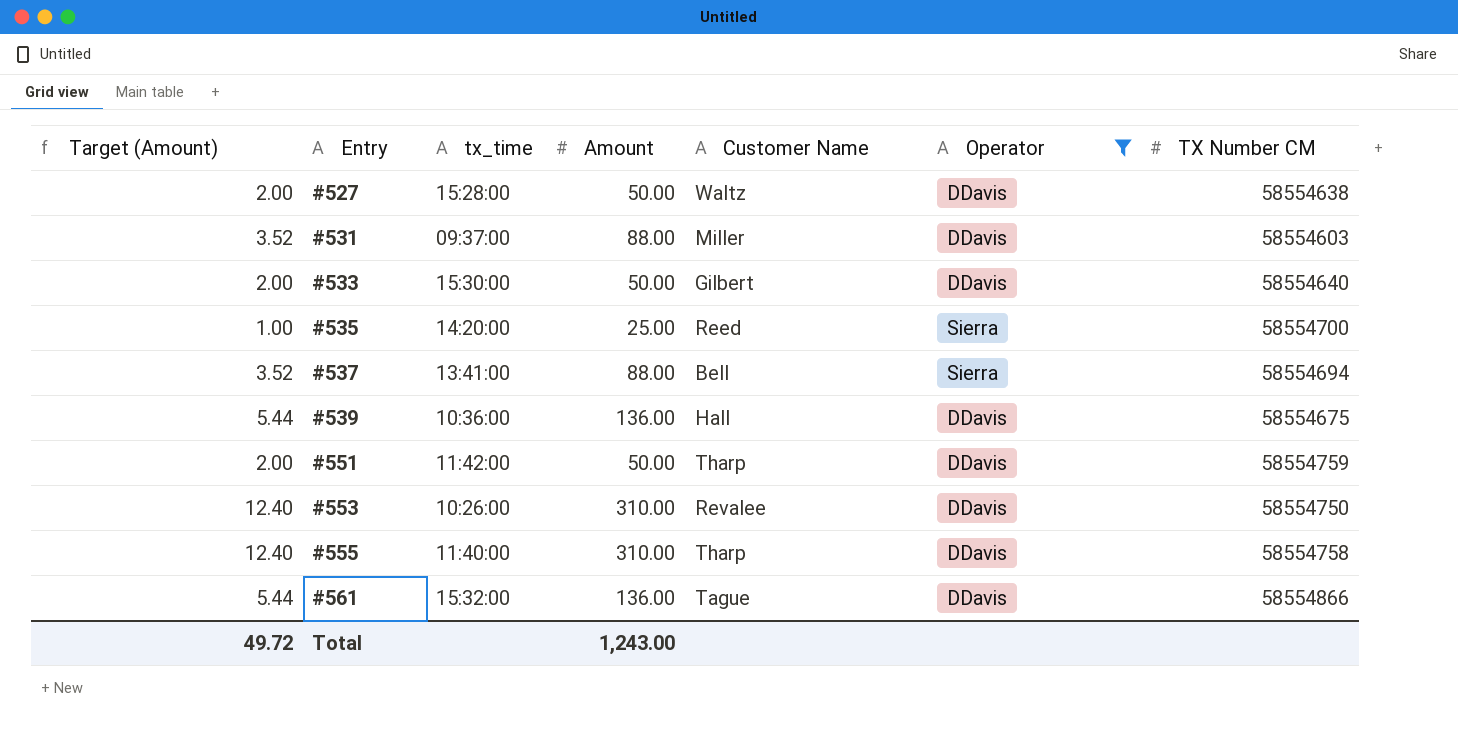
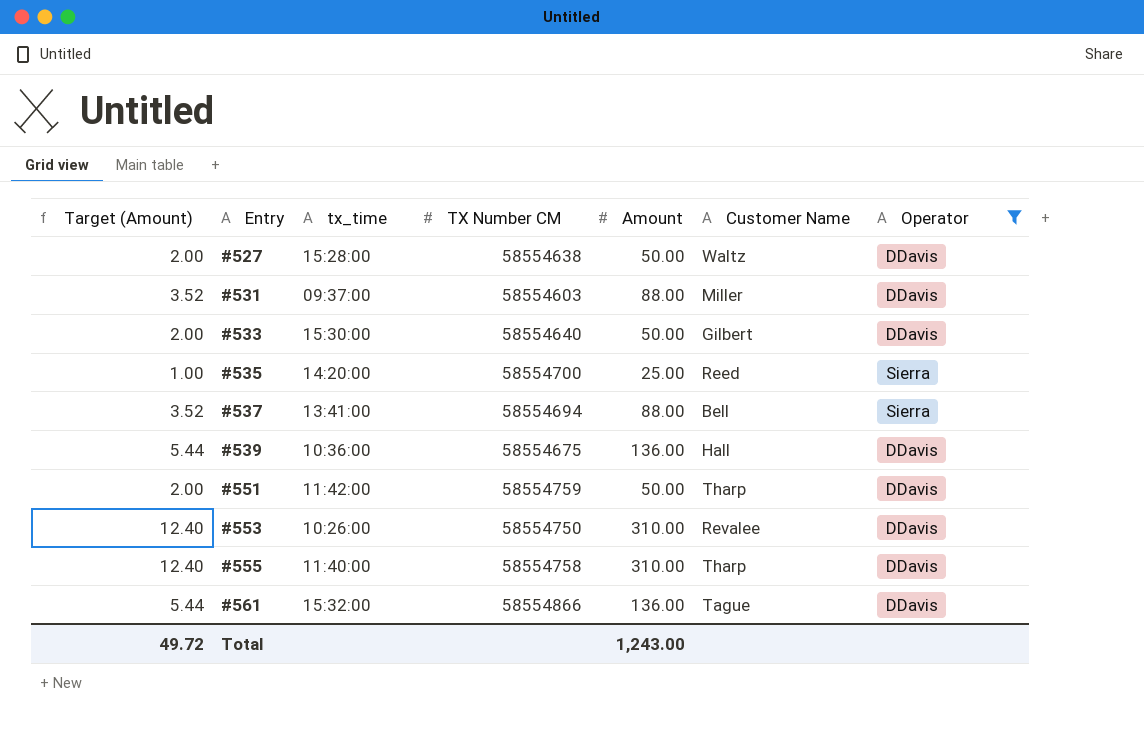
column TX Number CM | position: 7 -> 4

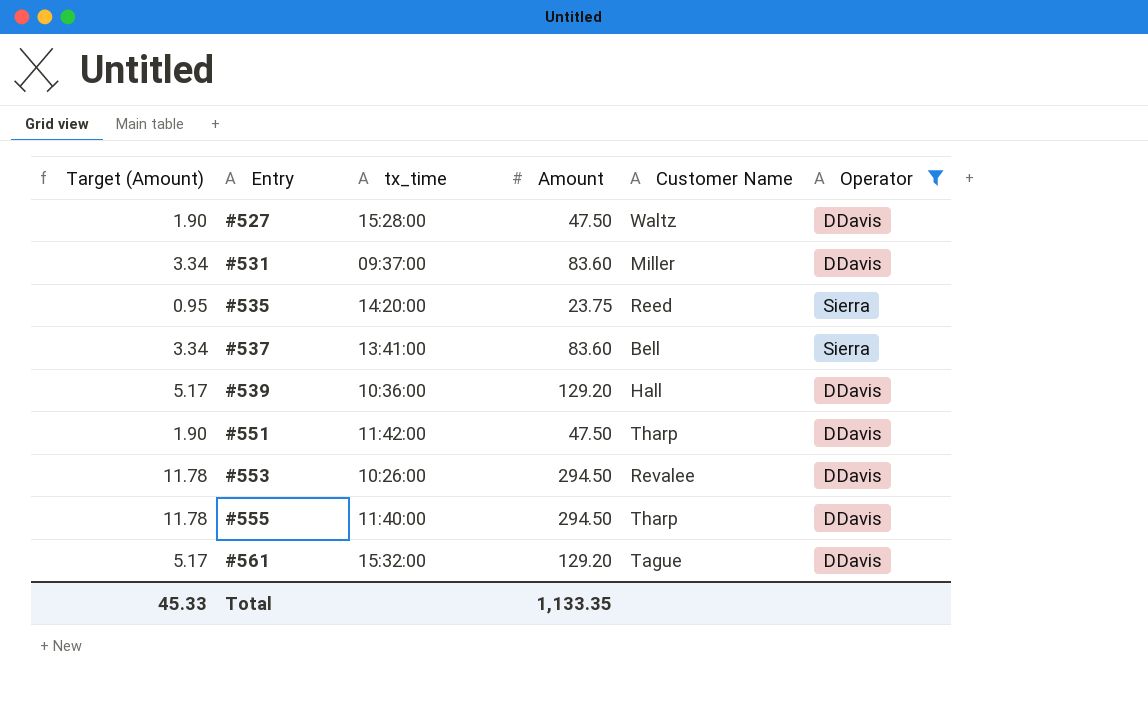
column TX Number CM | position: 4 -> none
row #533: 2.00 | 15:30:00 | 58554640 | 50.00 | Gilbert | DDavis -> none
#527 | Target (Amount): 2.00 -> 1.90
#527 | Amount: 50.00 -> 47.50
#531 | Target (Amount): 3.52 -> 3.34
#531 | Amount: 88.00 -> 83.60
#535 | Target (Amount): 1.00 -> 0.95
#535 | Amount: 25.00 -> 23.75
#537 | Target (Amount): 3.52 -> 3.34
#537 | Amount: 88.00 -> 83.60
#539 | Target (Amount): 5.44 -> 5.17
#539 | Amount: 136.00 -> 129.20
#551 | Target (Amount): 2.00 -> 1.90
#551 | Amount: 50.00 -> 47.50
#553 | Target (Amount): 12.40 -> 11.78
#553 | Amount: 310.00 -> 294.50
#555 | Target (Amount): 12.40 -> 11.78
#555 | Amount: 310.00 -> 294.50
#561 | Target (Amount): 5.44 -> 5.17
#561 | Amount: 136.00 -> 129.20
Total | Target (Amount): 49.72 -> 45.33
Total | Amount: 1,243.00 -> 1,133.35

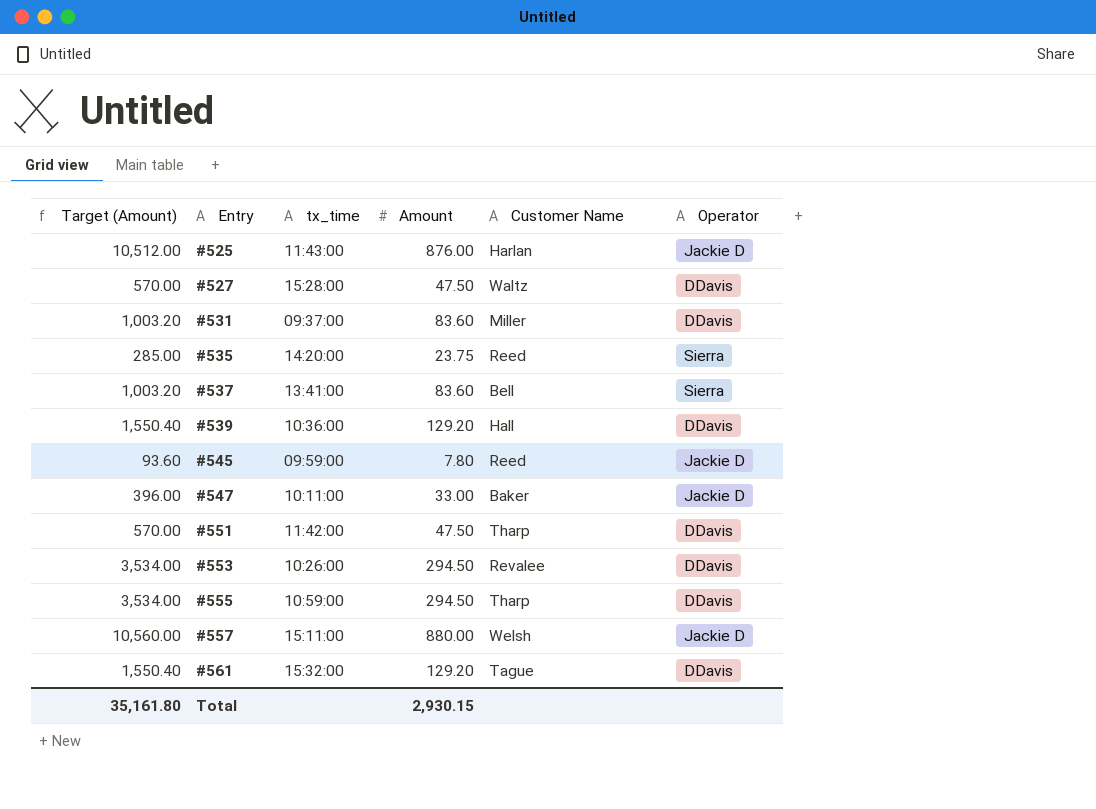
filter: Operator != Jackie D -> none
column Target (Amount) | formula: [Amount] * 0.04 -> [Amount] * 12
#555 | tx_time: 11:40:00 -> 10:59:00
Total | Target (Amount): 45.33 -> 35,161.80
Total | Amount: 1,133.35 -> 2,930.15

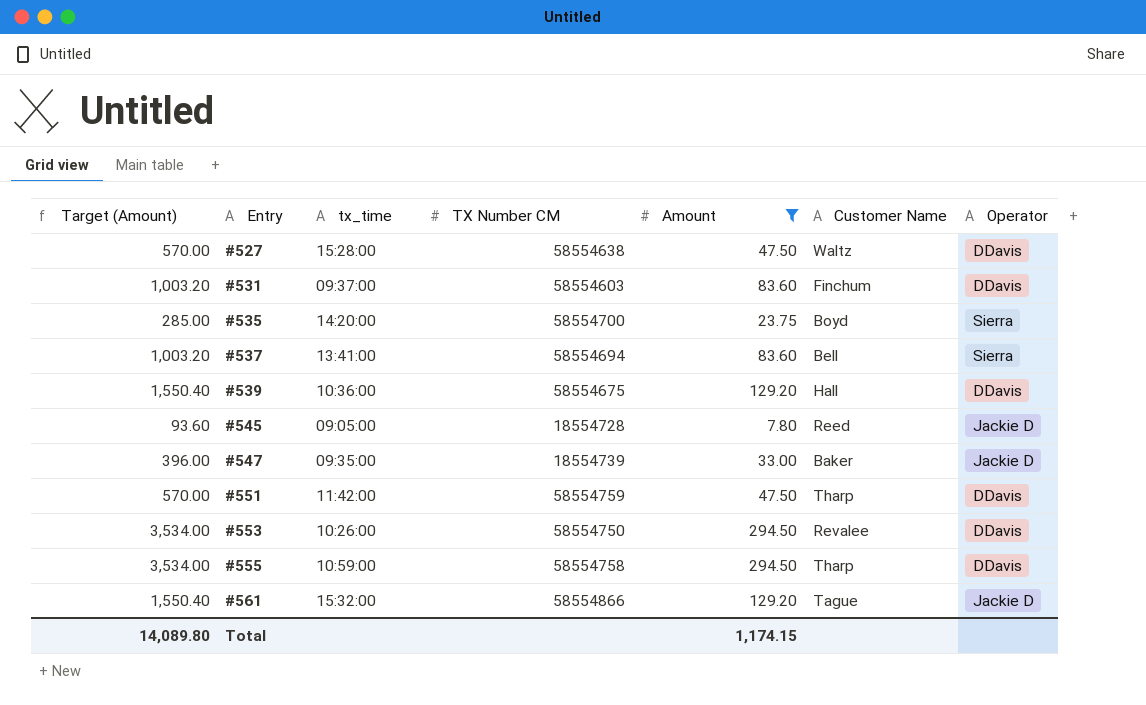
filter: none -> Amount <= 294.50
column TX Number CM | position: none -> 4
#531 | Customer Name: Miller -> Finchum
#535 | Customer Name: Reed -> Boyd
#545 | tx_time: 09:59:00 -> 09:05:00
#547 | tx_time: 10:11:00 -> 09:35:00
#561 | Operator: DDavis -> Jackie D
Total | Target (Amount): 35,161.80 -> 14,089.80
Total | Amount: 2,930.15 -> 1,174.15

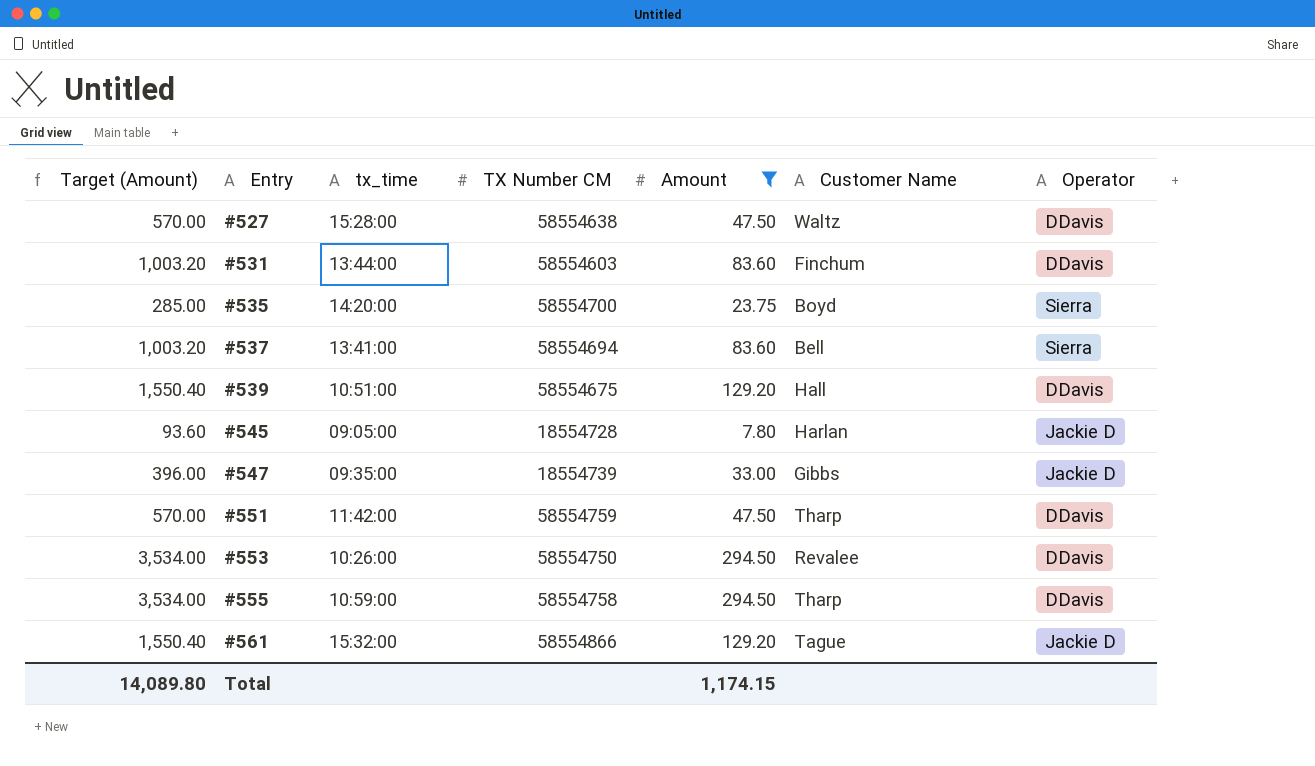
#531 | tx_time: 09:37:00 -> 13:44:00
#539 | tx_time: 10:36:00 -> 10:51:00
#545 | Customer Name: Reed -> Harlan
#547 | Customer Name: Baker -> Gibbs

